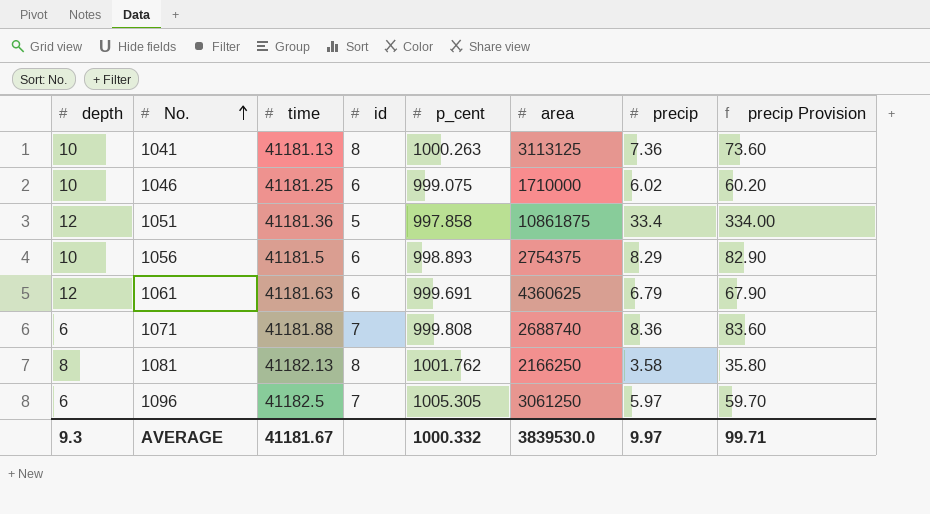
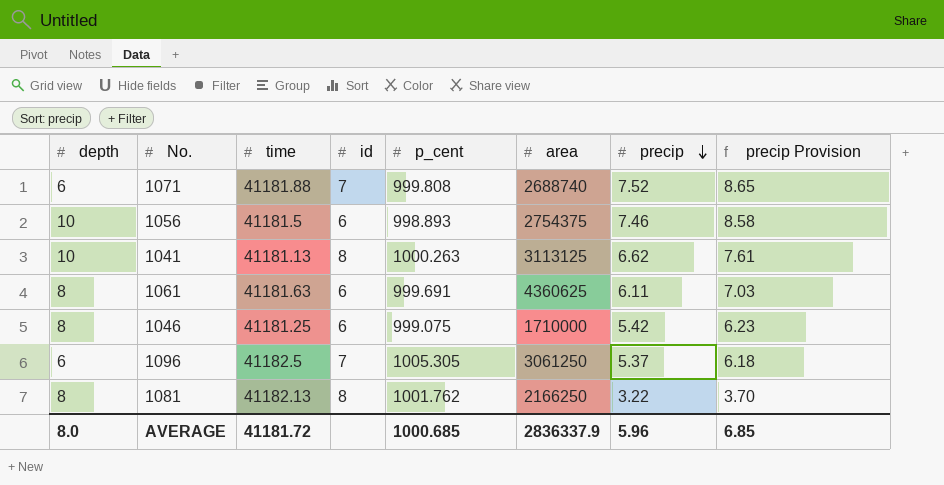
row order: No. ascending -> precip descending
column precip Provision | formula: [precip] * 10 -> [precip] * 1.15
row 1051: 12 | 41181.36 | 5 | 997.858 | 10861875 | 33.4 | 334.00 -> none
1071 | precip: 8.36 -> 7.52
1056 | precip: 8.29 -> 7.46
1041 | precip: 7.36 -> 6.62
1061 | depth: 12 -> 8
1061 | precip: 6.79 -> 6.11
1046 | depth: 10 -> 8
1046 | precip: 6.02 -> 5.42
1096 | precip: 5.97 -> 5.37
1081 | precip: 3.58 -> 3.22
AVERAGE | depth: 9.3 -> 8.0
AVERAGE | time: 41181.67 -> 41181.72
AVERAGE | p_cent: 1000.332 -> 1000.685
AVERAGE | area: 3839530.0 -> 2836337.9
AVERAGE | precip: 9.97 -> 5.96
AVERAGE | precip Provision: 99.71 -> 6.85

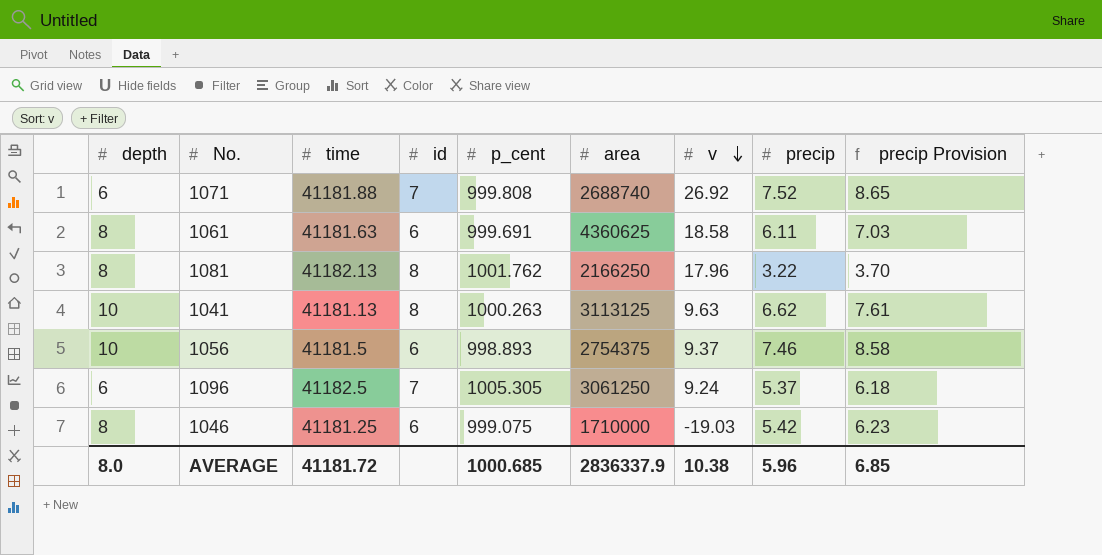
row order: precip descending -> v descending
column v | position: none -> 7

